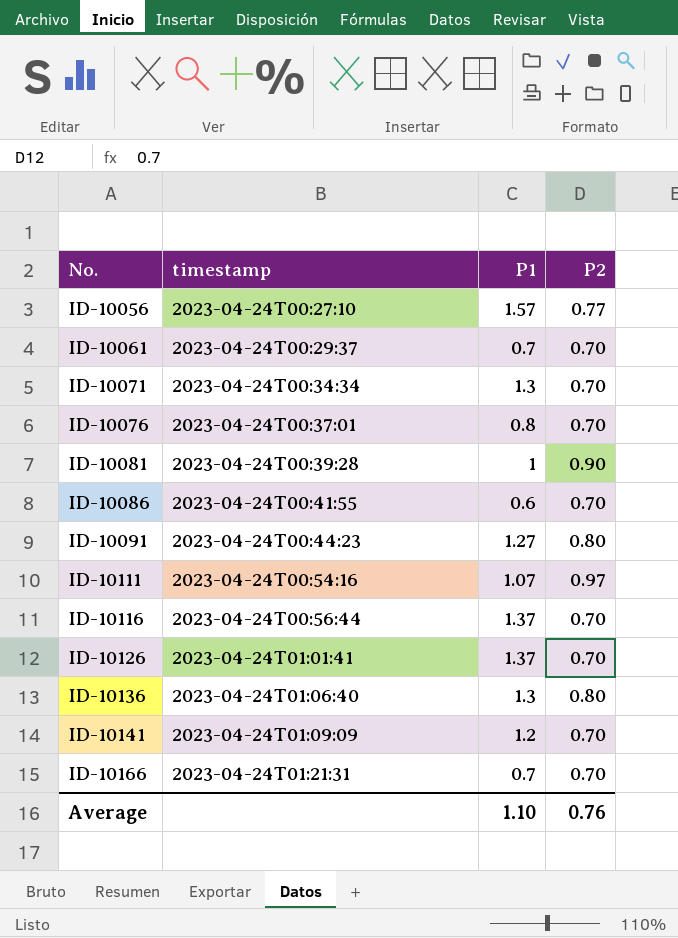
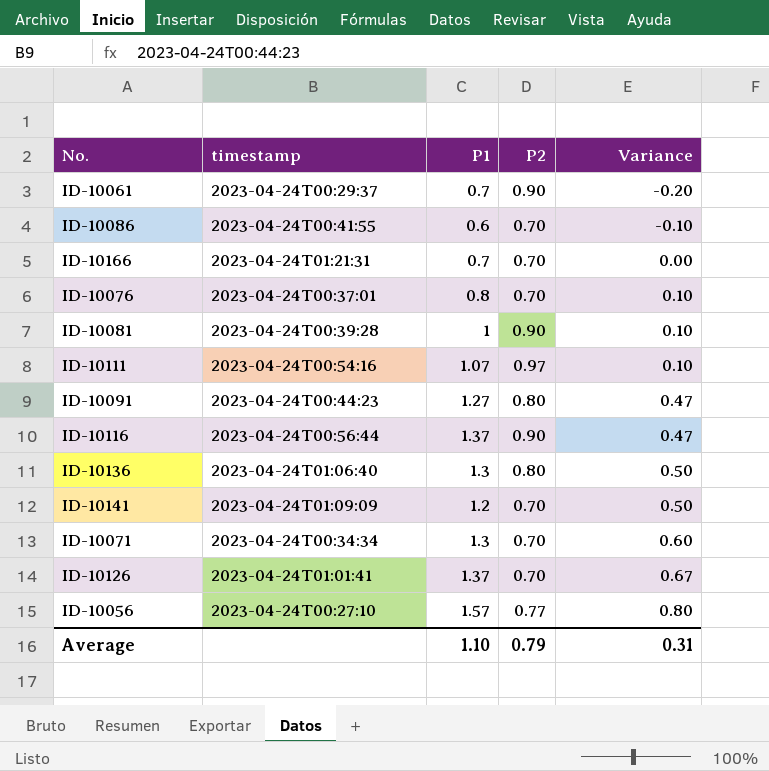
row order: No. ascending -> Variance ascending
column Variance | formula: none -> [P1] - [P2]
ID-10061 | P2: 0.70 -> 0.90
ID-10116 | P2: 0.70 -> 0.90
Average | P2: 0.76 -> 0.79

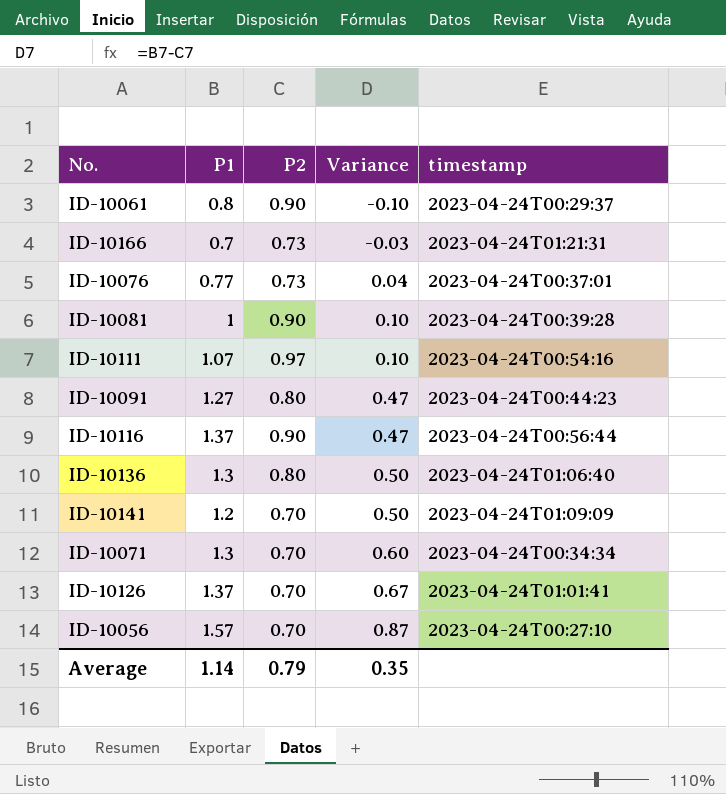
column timestamp | position: 2 -> 5
row ID-10086: 2023-04-24T00:41:55 | 0.6 | 0.70 | -0.10 -> none
ID-10061 | P1: 0.7 -> 0.8
ID-10061 | Variance: -0.20 -> -0.10
ID-10166 | P2: 0.70 -> 0.73
ID-10166 | Variance: 0.00 -> -0.03
ID-10076 | P1: 0.8 -> 0.77
ID-10076 | P2: 0.70 -> 0.73
ID-10076 | Variance: 0.10 -> 0.04
ID-10056 | P2: 0.77 -> 0.70
ID-10056 | Variance: 0.80 -> 0.87
Average | P1: 1.10 -> 1.14
Average | Variance: 0.31 -> 0.35

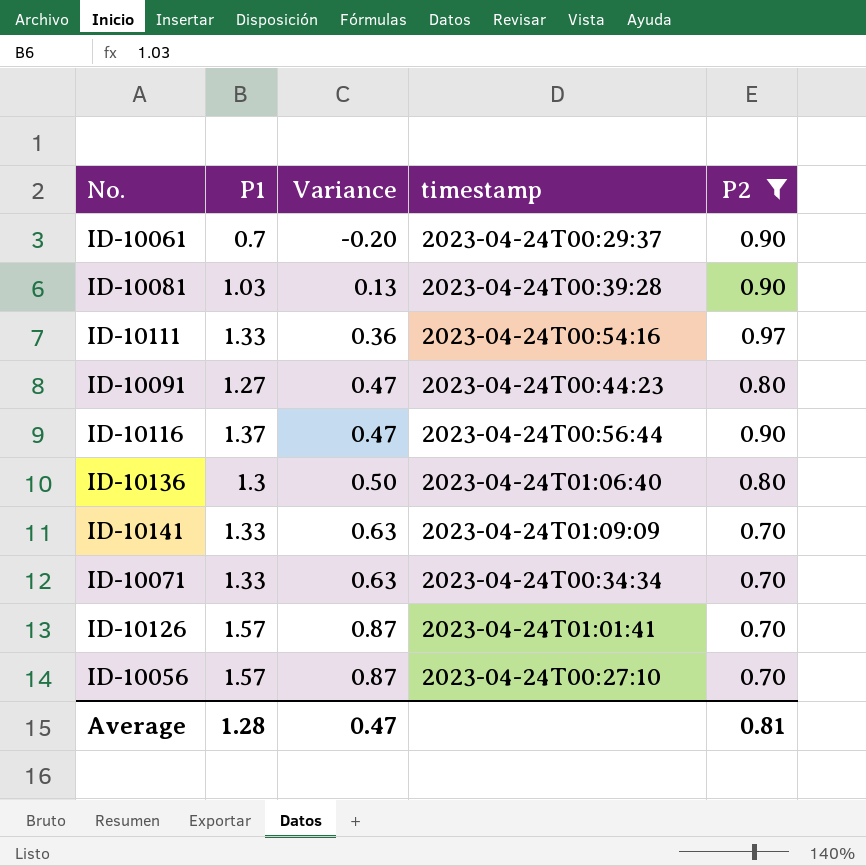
filter: none -> P2 != 0.73
column P2 | position: 3 -> 5
ID-10061 | P1: 0.8 -> 0.7
ID-10061 | Variance: -0.10 -> -0.20
ID-10081 | P1: 1 -> 1.03
ID-10081 | Variance: 0.10 -> 0.13
ID-10111 | P1: 1.07 -> 1.33
ID-10111 | Variance: 0.10 -> 0.36
ID-10141 | P1: 1.2 -> 1.33
ID-10141 | Variance: 0.50 -> 0.63
ID-10071 | P1: 1.3 -> 1.33
ID-10071 | Variance: 0.60 -> 0.63
ID-10126 | P1: 1.37 -> 1.57
ID-10126 | Variance: 0.67 -> 0.87
Average | P1: 1.14 -> 1.28
Average | Variance: 0.35 -> 0.47
Average | P2: 0.79 -> 0.81

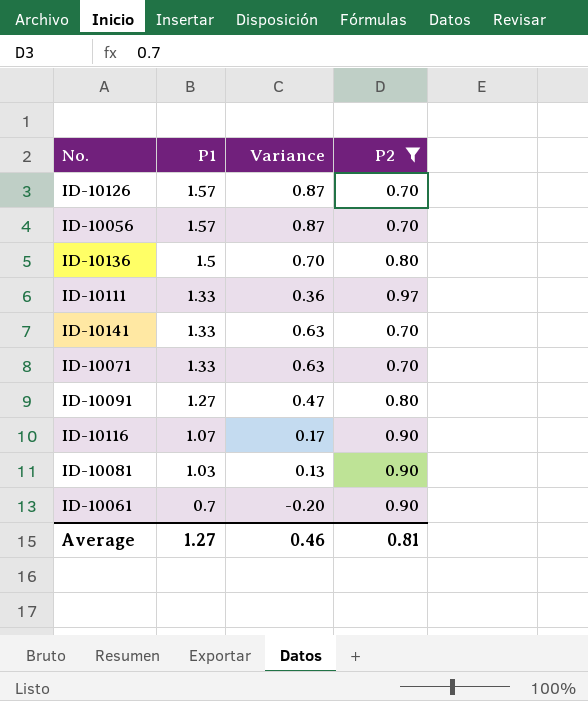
row order: Variance ascending -> P1 descending
column timestamp | position: 4 -> none
ID-10136 | P1: 1.3 -> 1.5
ID-10136 | Variance: 0.50 -> 0.70
ID-10116 | P1: 1.37 -> 1.07
ID-10116 | Variance: 0.47 -> 0.17
Average | P1: 1.28 -> 1.27
Average | Variance: 0.47 -> 0.46

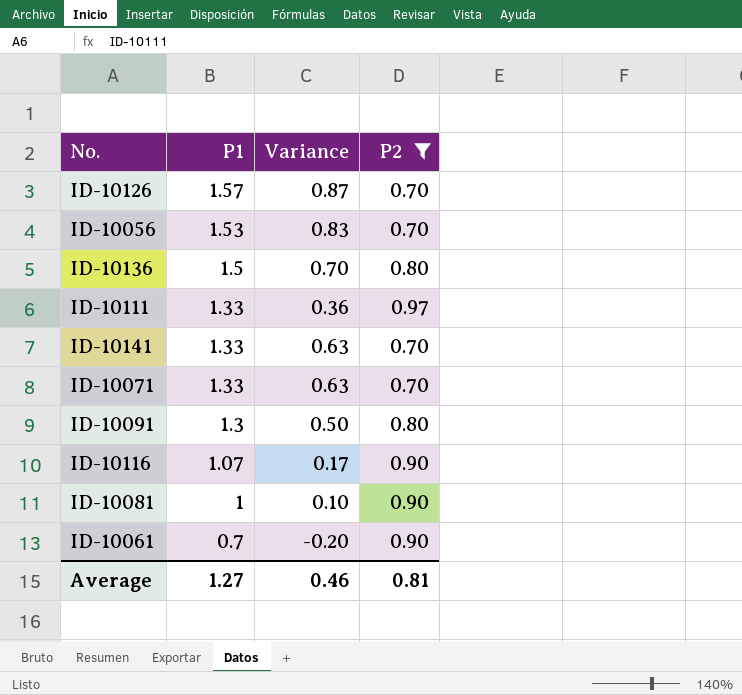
ID-10056 | P1: 1.57 -> 1.53
ID-10056 | Variance: 0.87 -> 0.83
ID-10091 | P1: 1.27 -> 1.3
ID-10091 | Variance: 0.47 -> 0.50
ID-10081 | P1: 1.03 -> 1
ID-10081 | Variance: 0.13 -> 0.10

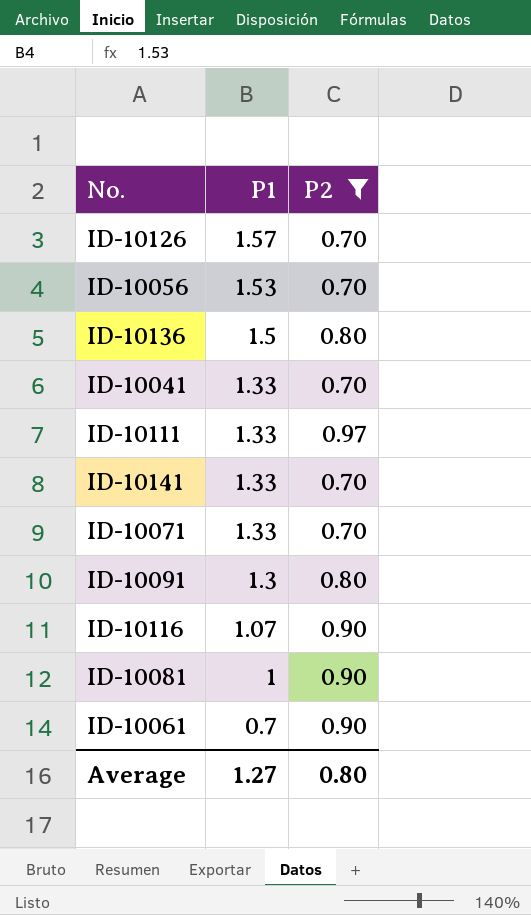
column Variance | formula: [P1] - [P2] -> none
row ID-10041: none -> 1.33 | 0.70
Average | P2: 0.81 -> 0.80

